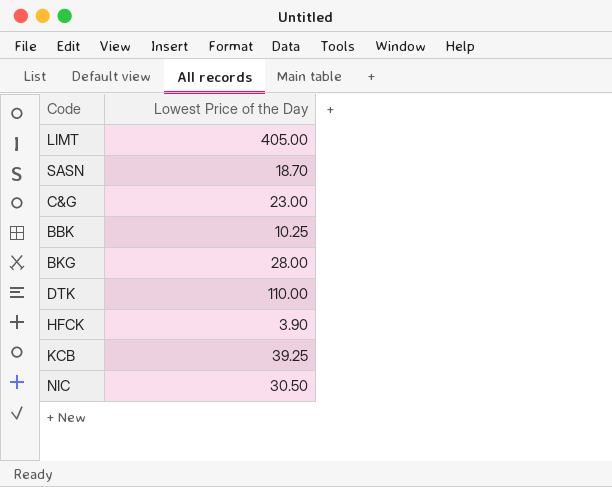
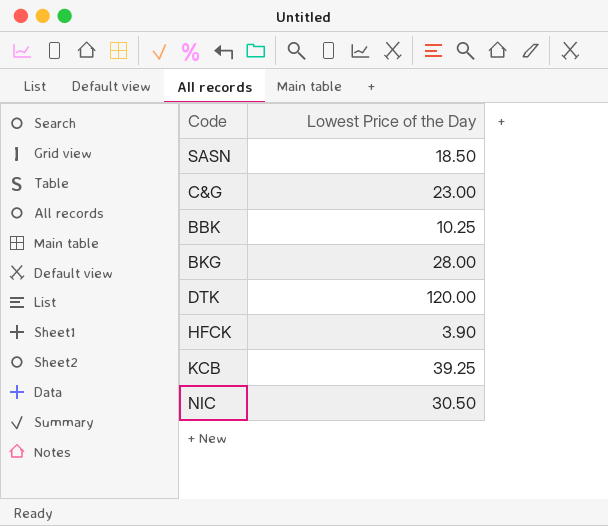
row LIMT: 405.00 -> none
SASN | Lowest Price of the Day: 18.70 -> 18.50
DTK | Lowest Price of the Day: 110.00 -> 120.00

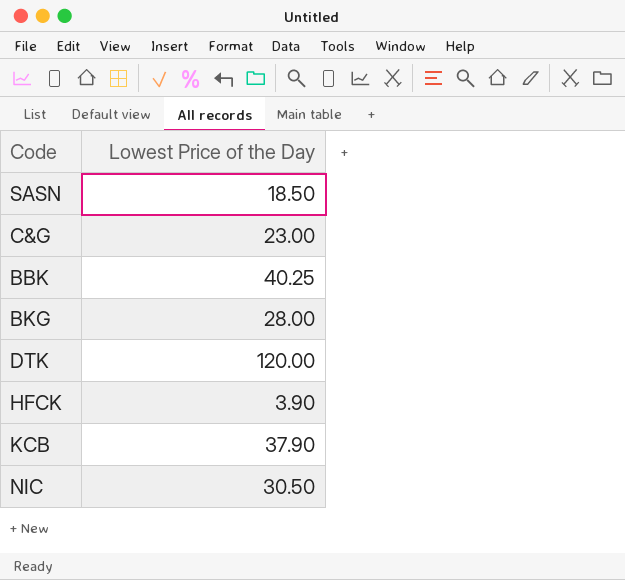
BBK | Lowest Price of the Day: 10.25 -> 40.25
KCB | Lowest Price of the Day: 39.25 -> 37.90

